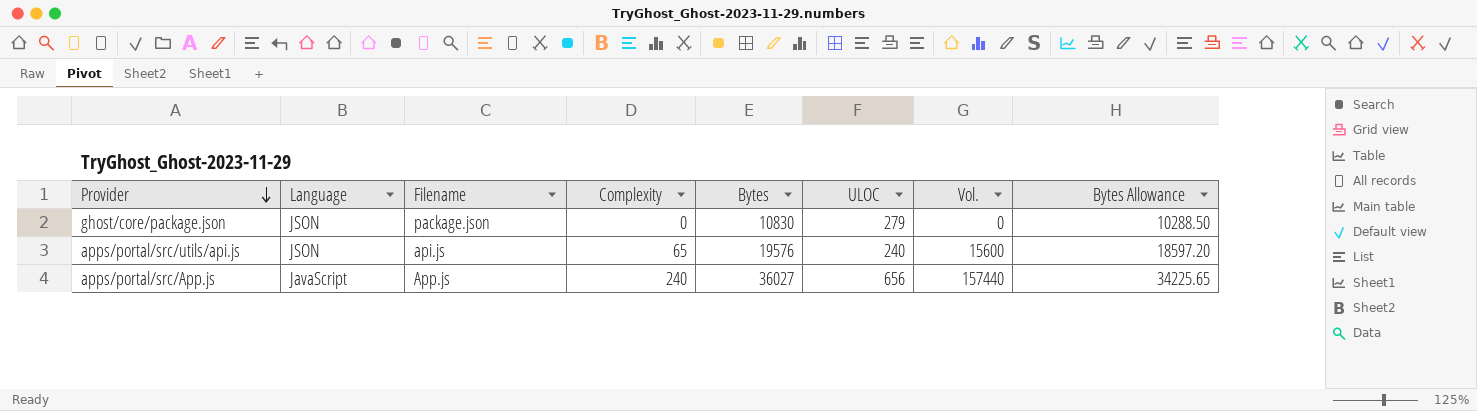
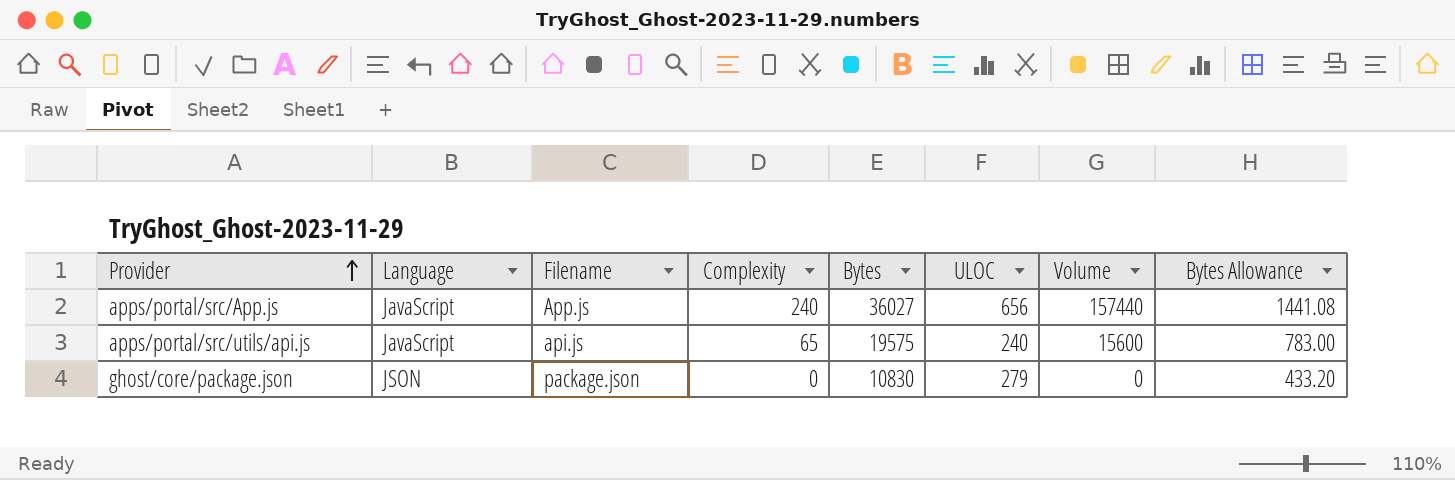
row order: Provider descending -> Provider ascending
column name: Vol. -> Volume
column Bytes Allowance | formula: [Bytes] * 0.95 -> [Bytes] * 0.04
apps/portal/src/utils/api.js | Language: JSON -> JavaScript
apps/portal/src/utils/api.js | Bytes: 19576 -> 19575

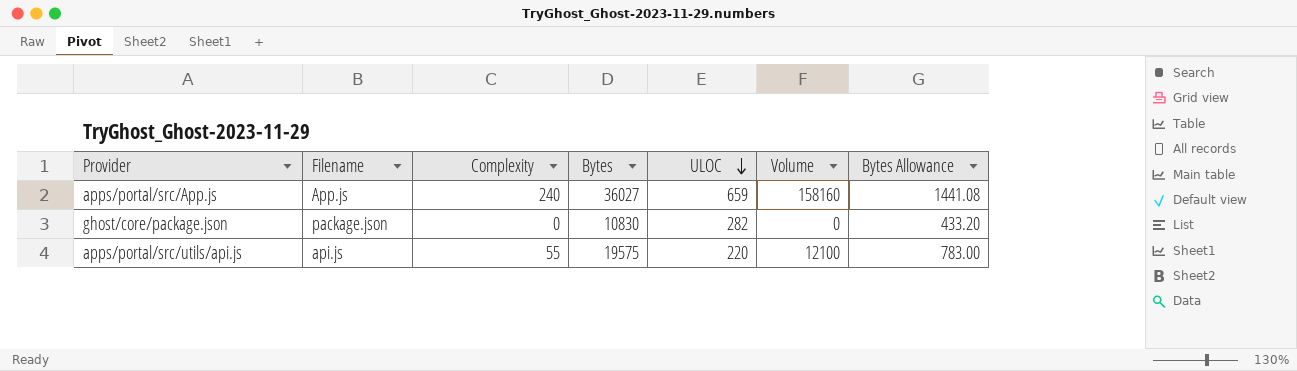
row order: Provider ascending -> ULOC descending
column Language | position: 2 -> none
apps/portal/src/App.js | ULOC: 656 -> 659
apps/portal/src/App.js | Volume: 157440 -> 158160
ghost/core/package.json | ULOC: 279 -> 282
apps/portal/src/utils/api.js | Complexity: 65 -> 55
apps/portal/src/utils/api.js | ULOC: 240 -> 220
apps/portal/src/utils/api.js | Volume: 15600 -> 12100

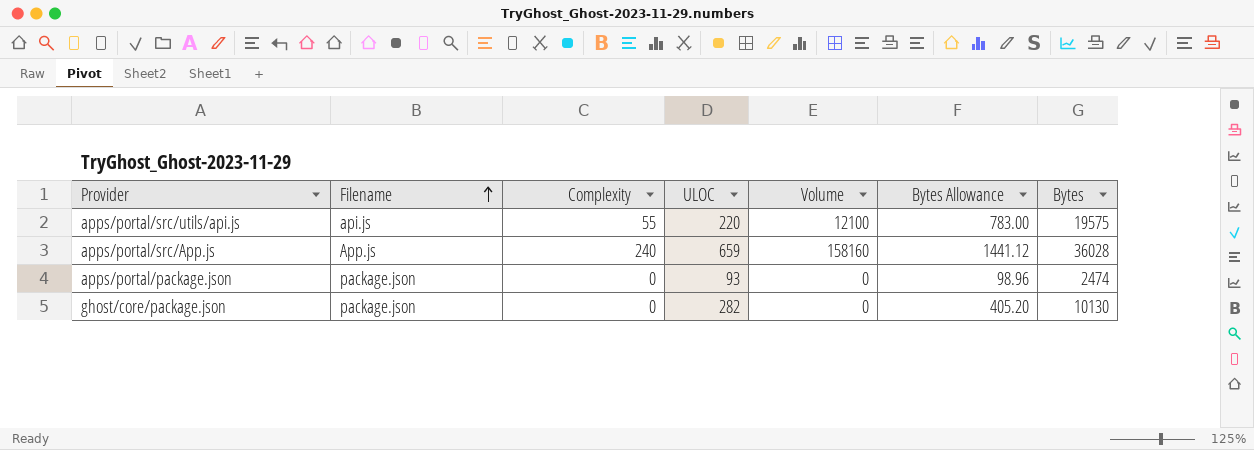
row order: ULOC descending -> Filename ascending
column Bytes | position: 4 -> 7
apps/portal/src/App.js | Bytes Allowance: 1441.08 -> 1441.12
apps/portal/src/App.js | Bytes: 36027 -> 36028
row apps/portal/package.json: none -> package.json | 0 | 93 | 0 | 98.96 | 2474
ghost/core/package.json | Bytes Allowance: 433.20 -> 405.20
ghost/core/package.json | Bytes: 10830 -> 10130

